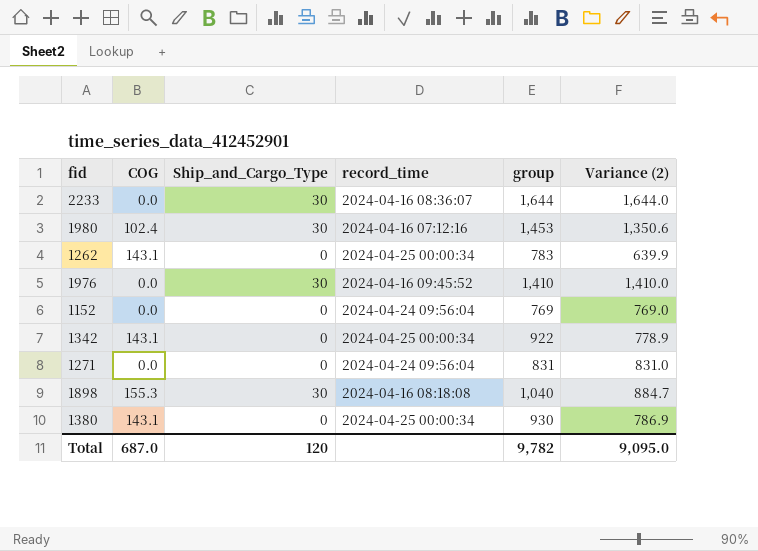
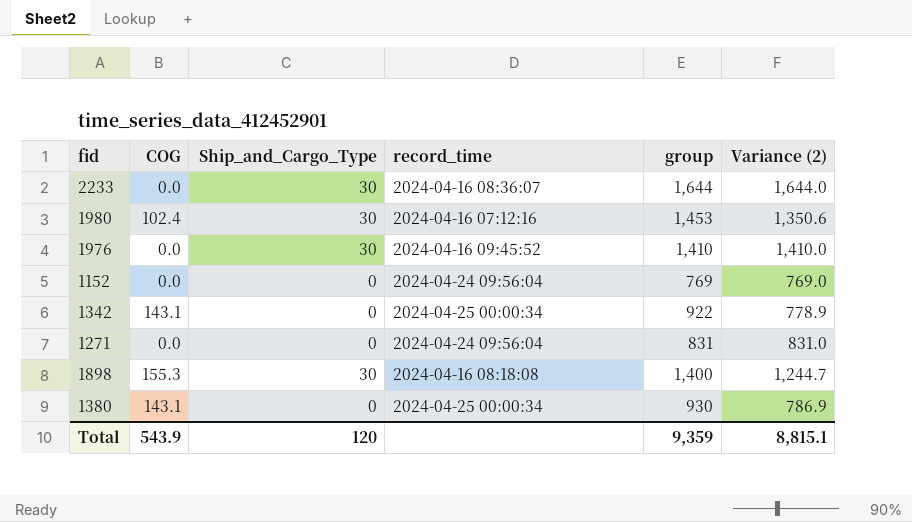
row 1262: 143.1 | 0 | 2024-04-25 00:00:34 | 783 | 639.9 -> none
1898 | group: 1,040 -> 1,400
1898 | Variance (2): 884.7 -> 1,244.7
Total | COG: 687.0 -> 543.9
Total | group: 9,782 -> 9,359
Total | Variance (2): 9,095.0 -> 8,815.1

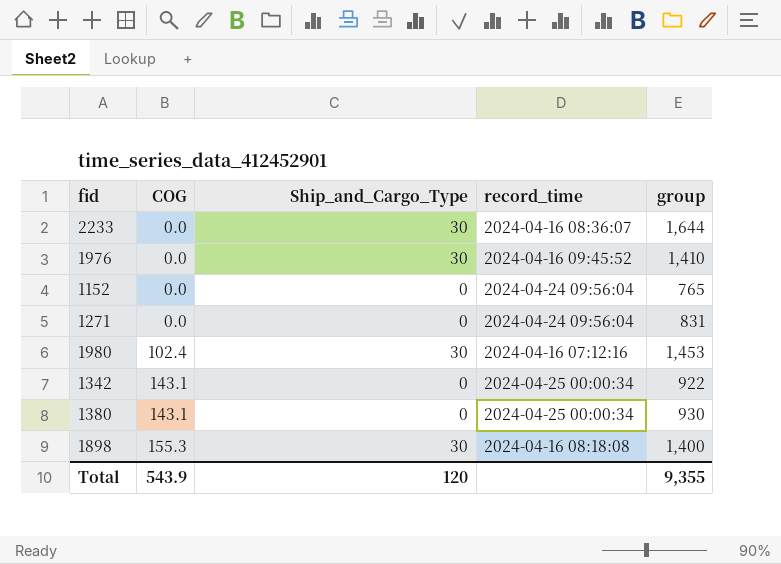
row order: none -> COG ascending
column Variance (2) | formula: [group] - [COG] -> none
1152 | group: 769 -> 765
Total | group: 9,359 -> 9,355

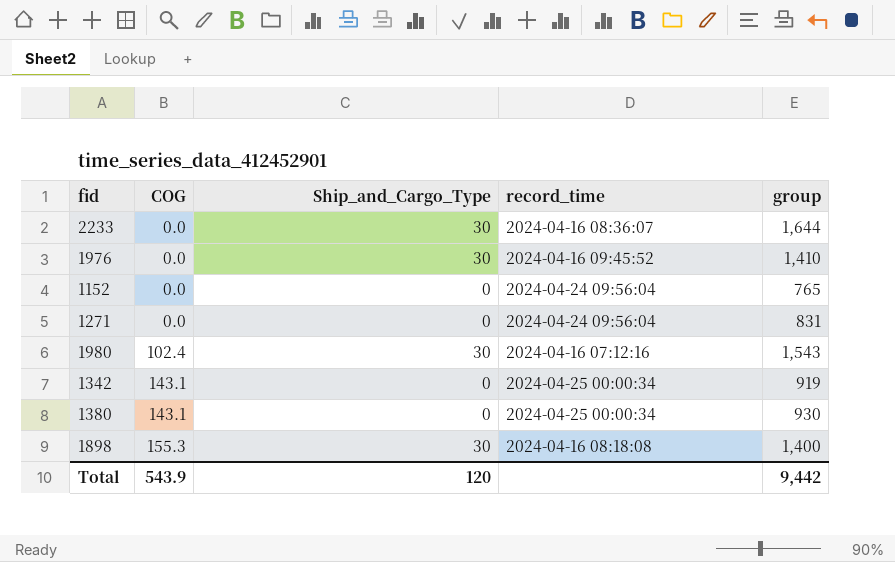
1980 | group: 1,453 -> 1,543
1342 | group: 922 -> 919
Total | group: 9,355 -> 9,442

